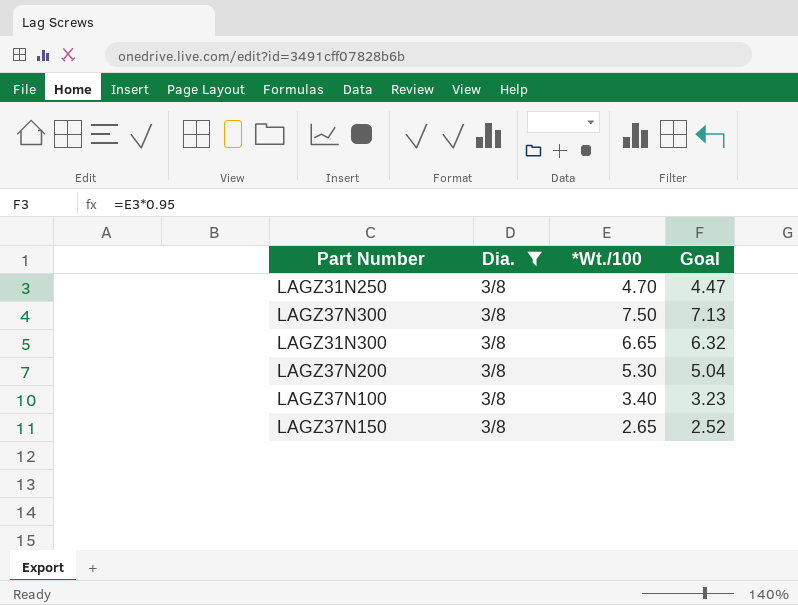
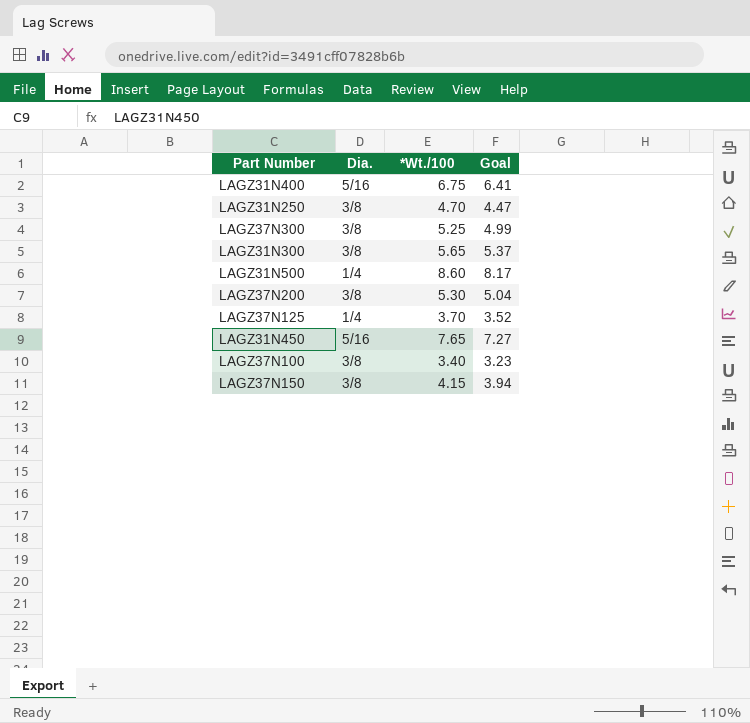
filter: Dia. = 3/8 -> none
LAGZ37N300 | *Wt./100: 7.50 -> 5.25
LAGZ37N300 | Goal: 7.13 -> 4.99
LAGZ31N300 | *Wt./100: 6.65 -> 5.65
LAGZ31N300 | Goal: 6.32 -> 5.37
LAGZ37N150 | *Wt./100: 2.65 -> 4.15
LAGZ37N150 | Goal: 2.52 -> 3.94

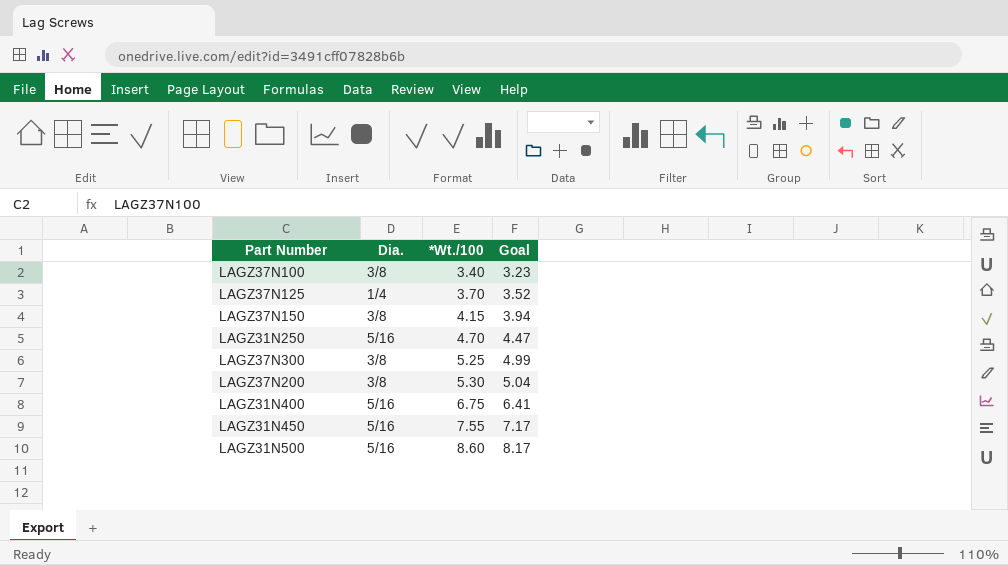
row order: none -> *Wt./100 ascending
row LAGZ31N300: 3/8 | 5.65 | 5.37 -> none
LAGZ31N250 | Dia.: 3/8 -> 5/16
LAGZ31N450 | *Wt./100: 7.65 -> 7.55
LAGZ31N450 | Goal: 7.27 -> 7.17
LAGZ31N500 | Dia.: 1/4 -> 5/16

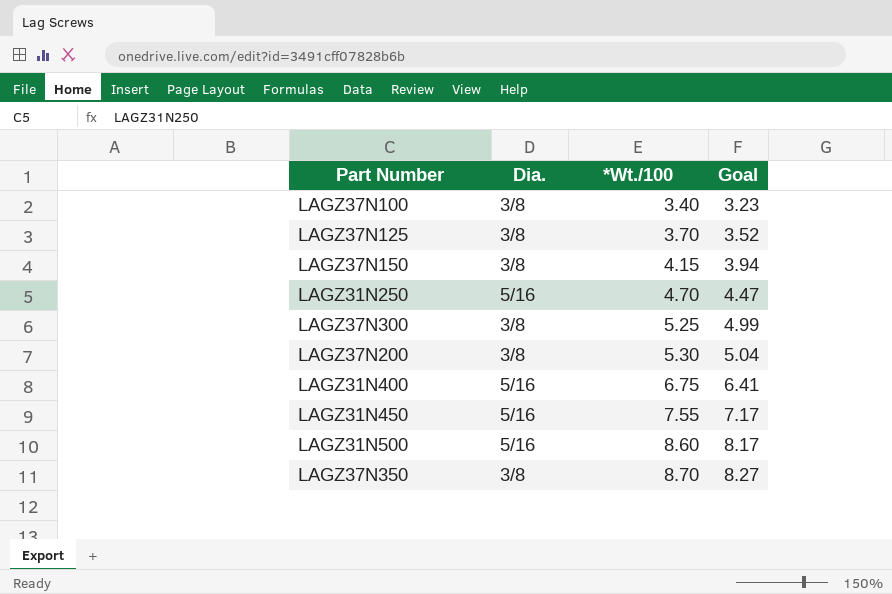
LAGZ37N125 | Dia.: 1/4 -> 3/8
row LAGZ37N350: none -> 3/8 | 8.70 | 8.27

